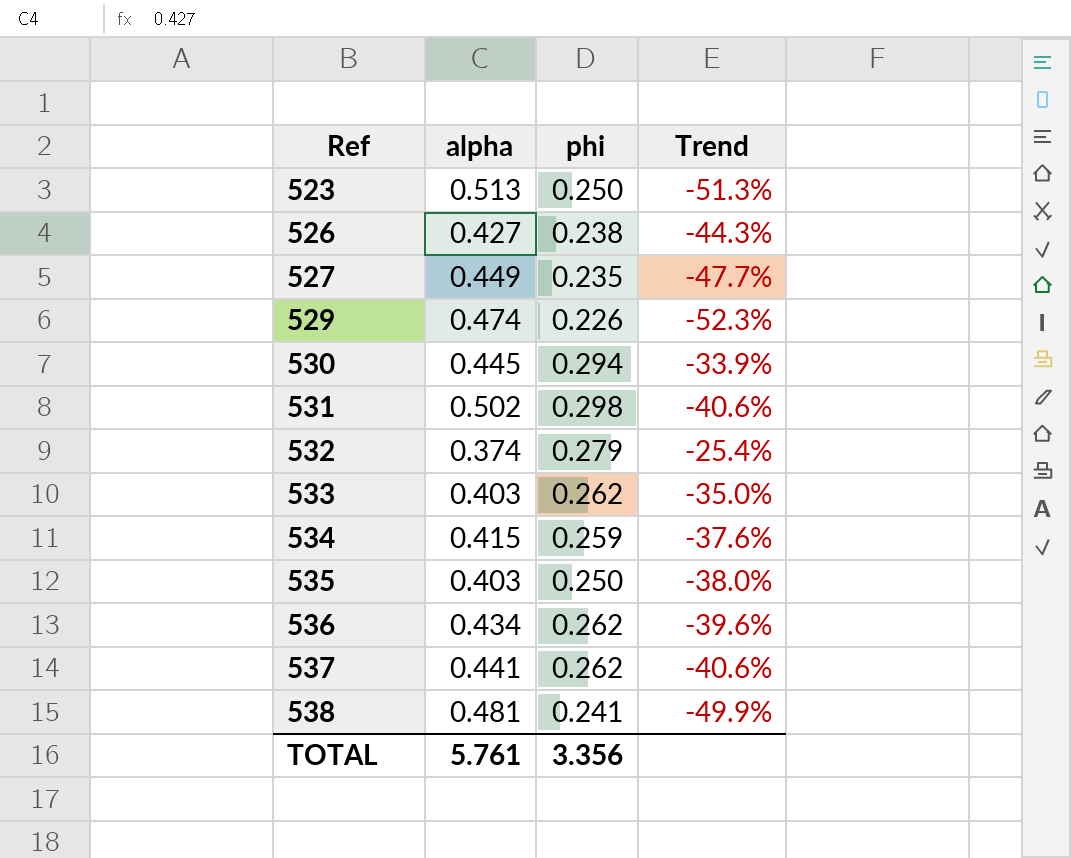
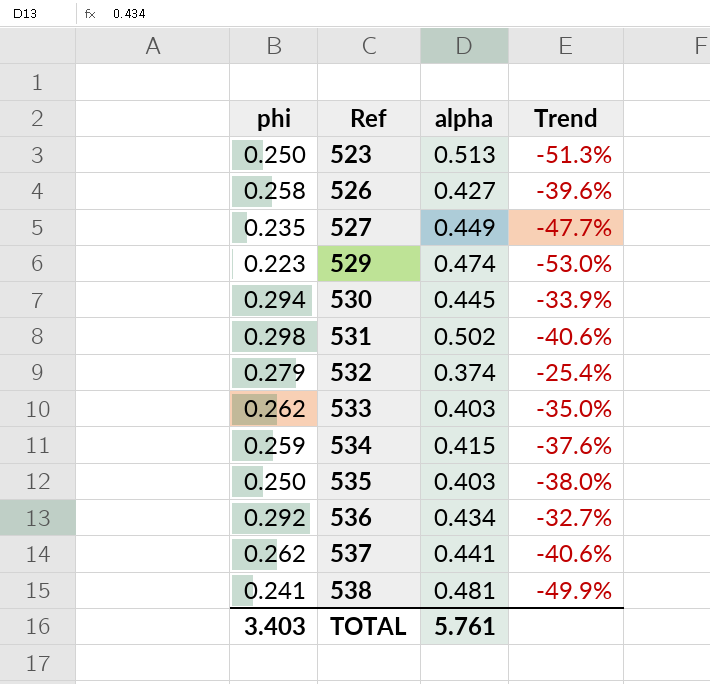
column phi | position: 3 -> 1
526 | phi: 0.238 -> 0.258
526 | Trend: -44.3% -> -39.6%
529 | phi: 0.226 -> 0.223
529 | Trend: -52.3% -> -53.0%
536 | phi: 0.262 -> 0.292
536 | Trend: -39.6% -> -32.7%
TOTAL | phi: 3.356 -> 3.403

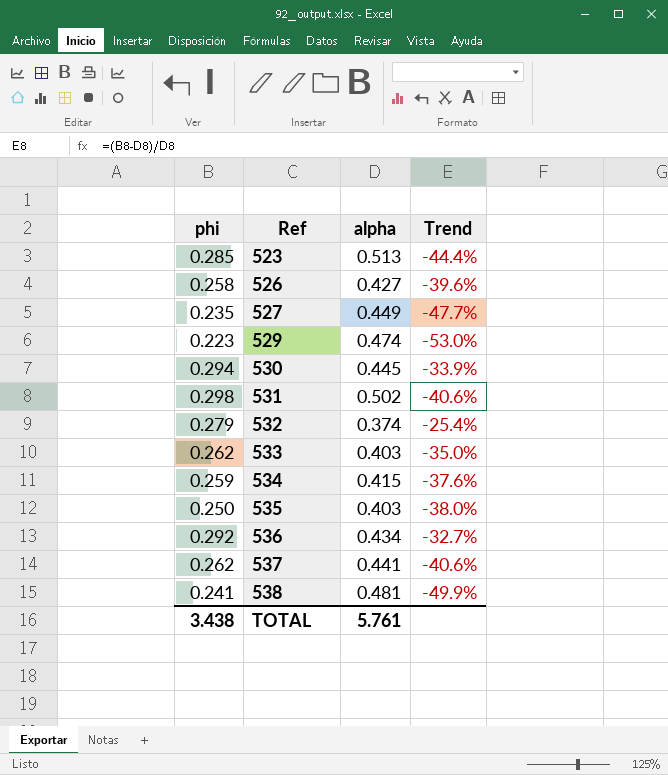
523 | phi: 0.250 -> 0.285
523 | Trend: -51.3% -> -44.4%
TOTAL | phi: 3.403 -> 3.438

